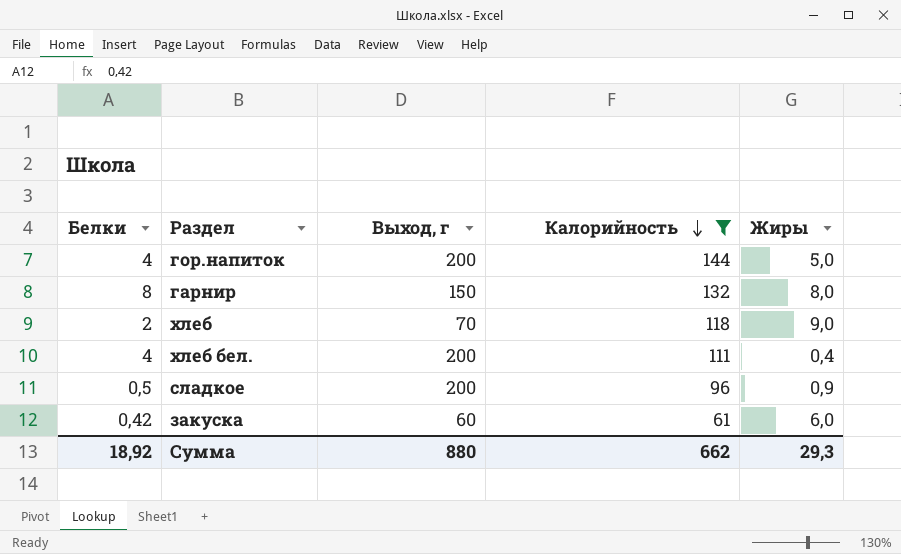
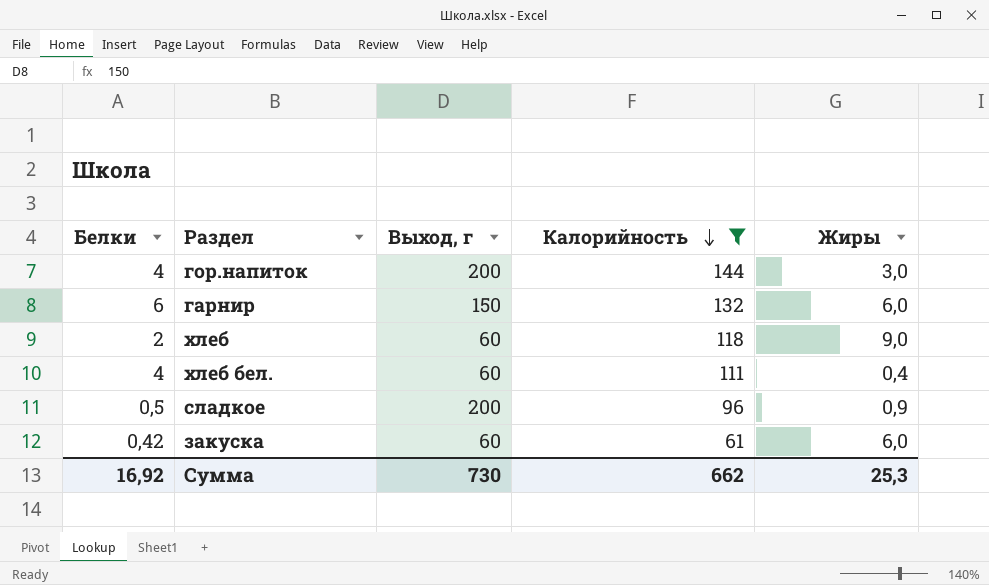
гор.напиток | Жиры: 5,0 -> 3,0
гарнир | Белки: 8 -> 6
гарнир | Жиры: 8,0 -> 6,0
хлеб | Выход, г: 70 -> 60
хлеб бел. | Выход, г: 200 -> 60
Сумма | Белки: 18,92 -> 16,92
Сумма | Выход, г: 880 -> 730
Сумма | Жиры: 29,3 -> 25,3

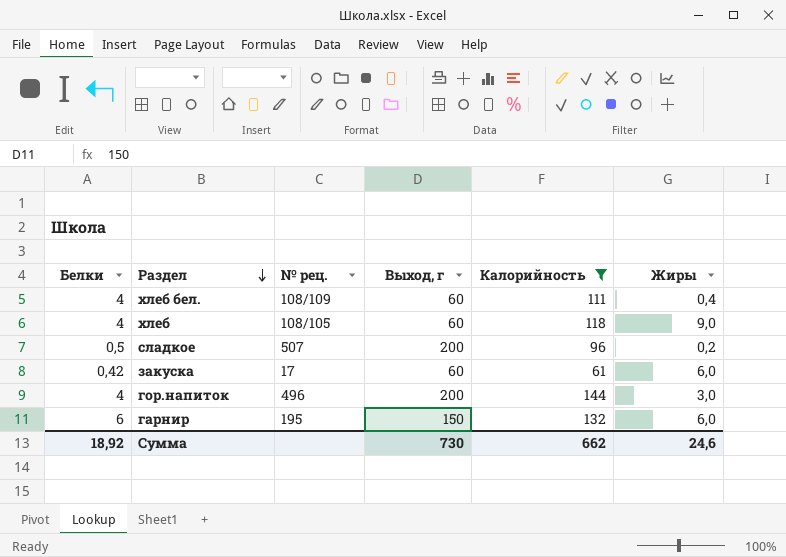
row order: Калорийность descending -> Раздел descending
column № рец. | position: none -> 3
хлеб | Белки: 2 -> 4
сладкое | Жиры: 0,9 -> 0,2
Сумма | Белки: 16,92 -> 18,92
Сумма | Жиры: 25,3 -> 24,6

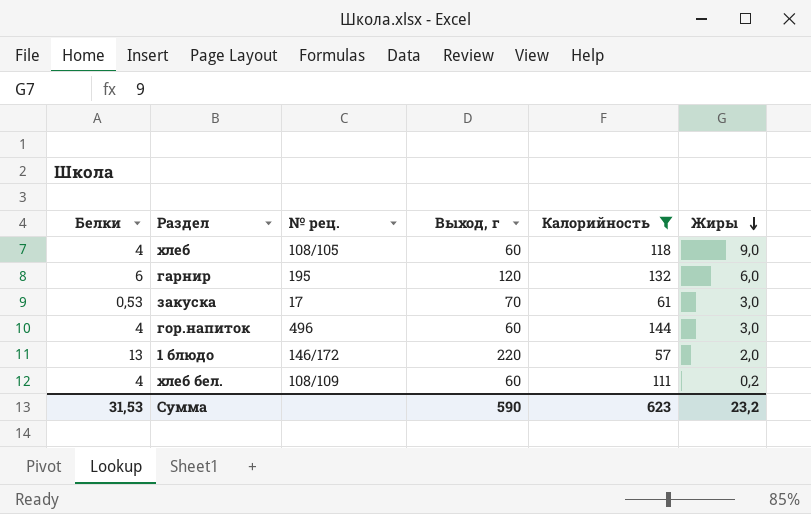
row order: Раздел descending -> Жиры descending
row сладкое: 0,5 | 507 | 200 | 96 | 0,2 -> none
гарнир | Выход, г: 150 -> 120
закуска | Белки: 0,42 -> 0,53
закуска | Выход, г: 60 -> 70
закуска | Жиры: 6,0 -> 3,0
гор.напиток | Выход, г: 200 -> 60
row 1 блюдо: none -> 13 | 146/172 | 220 | 57 | 2,0
хлеб бел. | Жиры: 0,4 -> 0,2
Сумма | Белки: 18,92 -> 31,53
Сумма | Выход, г: 730 -> 590
Сумма | Калорийность: 662 -> 623
Сумма | Жиры: 24,6 -> 23,2

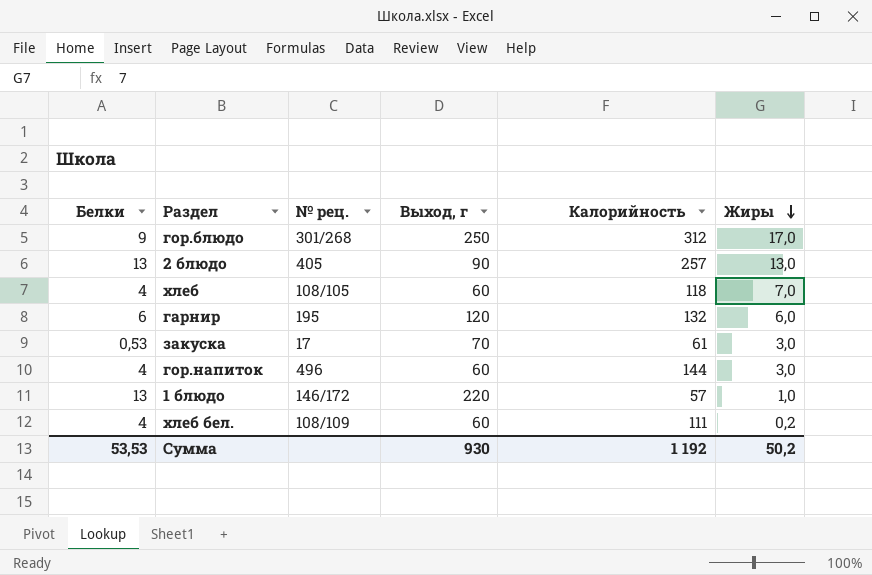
filter: Калорийность <= 144 -> none
хлеб | Жиры: 9,0 -> 7,0
1 блюдо | Жиры: 2,0 -> 1,0
Сумма | Белки: 31,53 -> 53,53
Сумма | Выход, г: 590 -> 930
Сумма | Калорийность: 623 -> 1 192
Сумма | Жиры: 23,2 -> 50,2

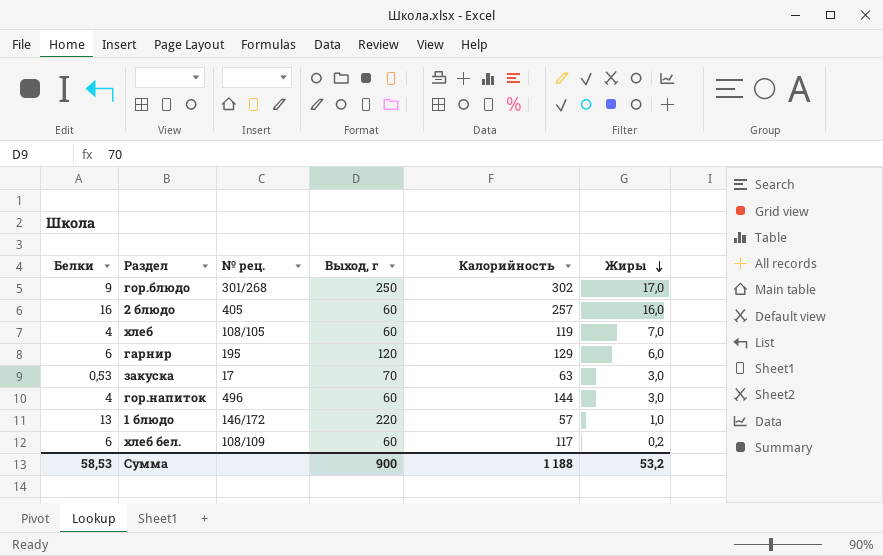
гор.блюдо | Калорийность: 312 -> 302
2 блюдо | Белки: 13 -> 16
2 блюдо | Выход, г: 90 -> 60
2 блюдо | Жиры: 13,0 -> 16,0
хлеб | Калорийность: 118 -> 119
гарнир | Калорийность: 132 -> 129
закуска | Калорийность: 61 -> 63
хлеб бел. | Белки: 4 -> 6
хлеб бел. | Калорийность: 111 -> 117
Сумма | Белки: 53,53 -> 58,53
Сумма | Выход, г: 930 -> 900
Сумма | Калорийность: 1 192 -> 1 188
Сумма | Жиры: 50,2 -> 53,2

